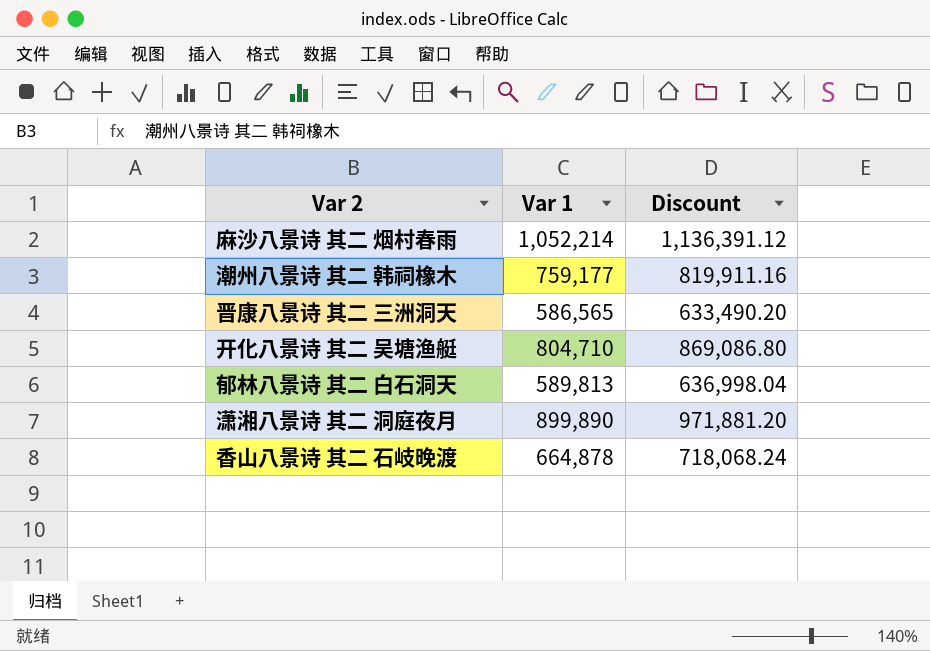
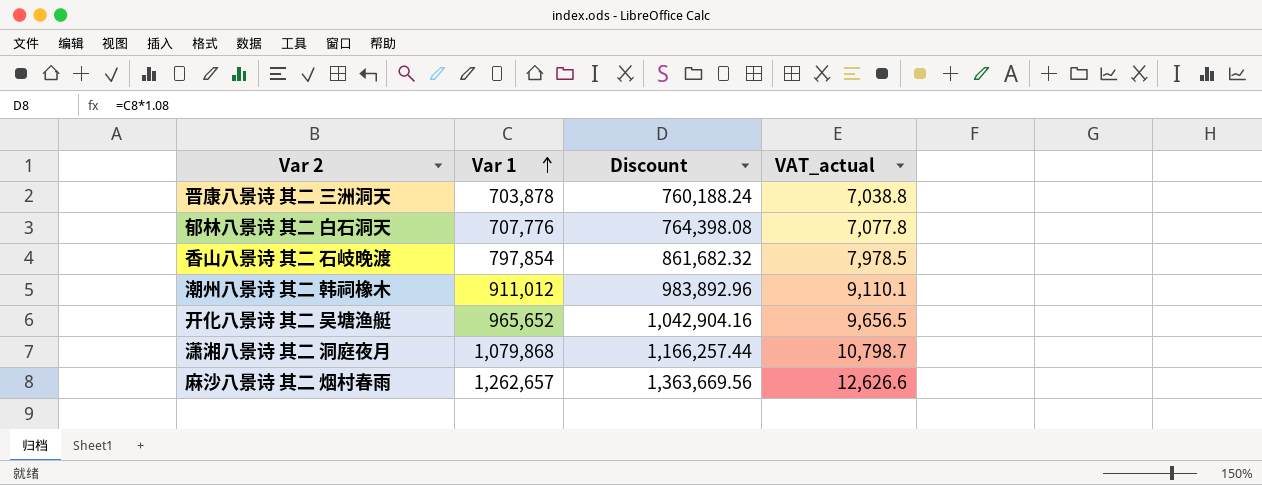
row order: none -> Var 1 ascending
column VAT_actual | formula: none -> [Var 1] * 0.01
晋康八景诗 其二 三洲洞天 | Var 1: 586,565 -> 703,878
晋康八景诗 其二 三洲洞天 | Discount: 633,490.20 -> 760,188.24
郁林八景诗 其二 白石洞天 | Var 1: 589,813 -> 707,776
郁林八景诗 其二 白石洞天 | Discount: 636,998.04 -> 764,398.08
香山八景诗 其二 石岐晚渡 | Var 1: 664,878 -> 797,854
香山八景诗 其二 石岐晚渡 | Discount: 718,068.24 -> 861,682.32
潮州八景诗 其二 韩祠橡木 | Var 1: 759,177 -> 911,012
潮州八景诗 其二 韩祠橡木 | Discount: 819,911.16 -> 983,892.96
开化八景诗 其二 吴塘渔艇 | Var 1: 804,710 -> 965,652
开化八景诗 其二 吴塘渔艇 | Discount: 869,086.80 -> 1,042,904.16
潇湘八景诗 其二 洞庭夜月 | Var 1: 899,890 -> 1,079,868
潇湘八景诗 其二 洞庭夜月 | Discount: 971,881.20 -> 1,166,257.44
麻沙八景诗 其二 烟村春雨 | Var 1: 1,052,214 -> 1,262,657
麻沙八景诗 其二 烟村春雨 | Discount: 1,136,391.12 -> 1,363,669.56

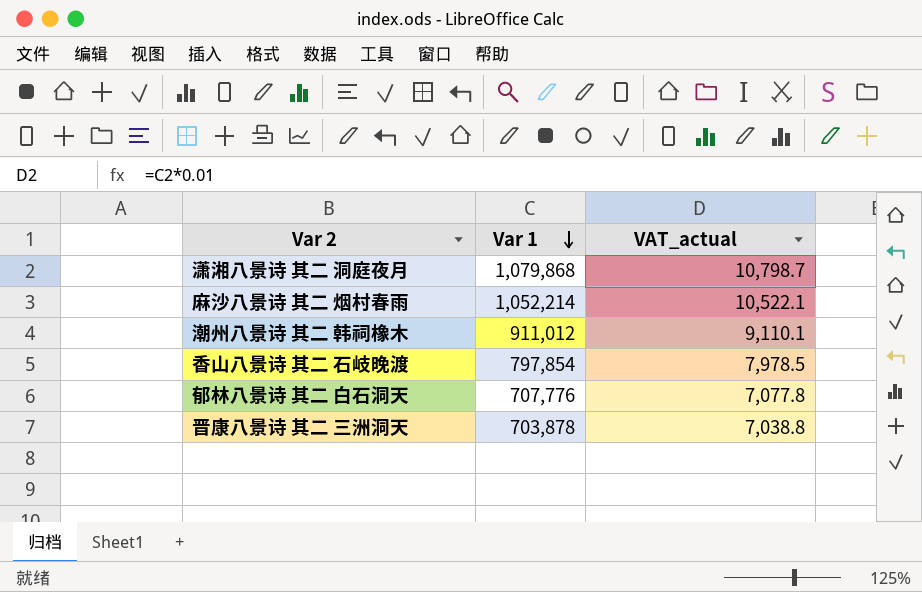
row order: Var 1 ascending -> Var 1 descending
column Discount | formula: [Var 1] * 1.08 -> none
row 开化八景诗 其二 吴塘渔艇: 965,652 | 1,042,904.16 | 9,656.5 -> none
麻沙八景诗 其二 烟村春雨 | Var 1: 1,262,657 -> 1,052,214
麻沙八景诗 其二 烟村春雨 | VAT_actual: 12,626.6 -> 10,522.1

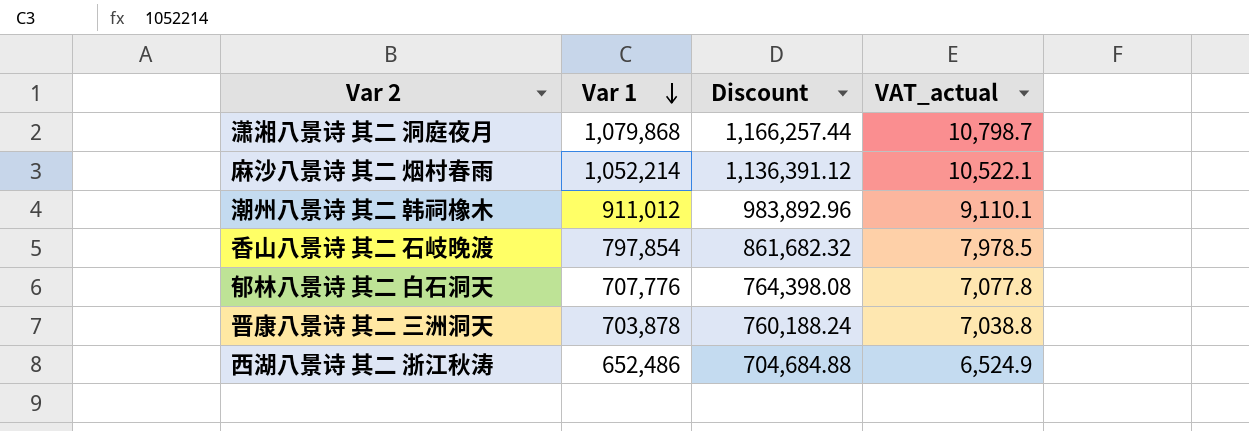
column Discount | formula: none -> [Var 1] * 1.08
row 西湖八景诗 其二 浙江秋涛: none -> 652,486 | 704,684.88 | 6,524.9

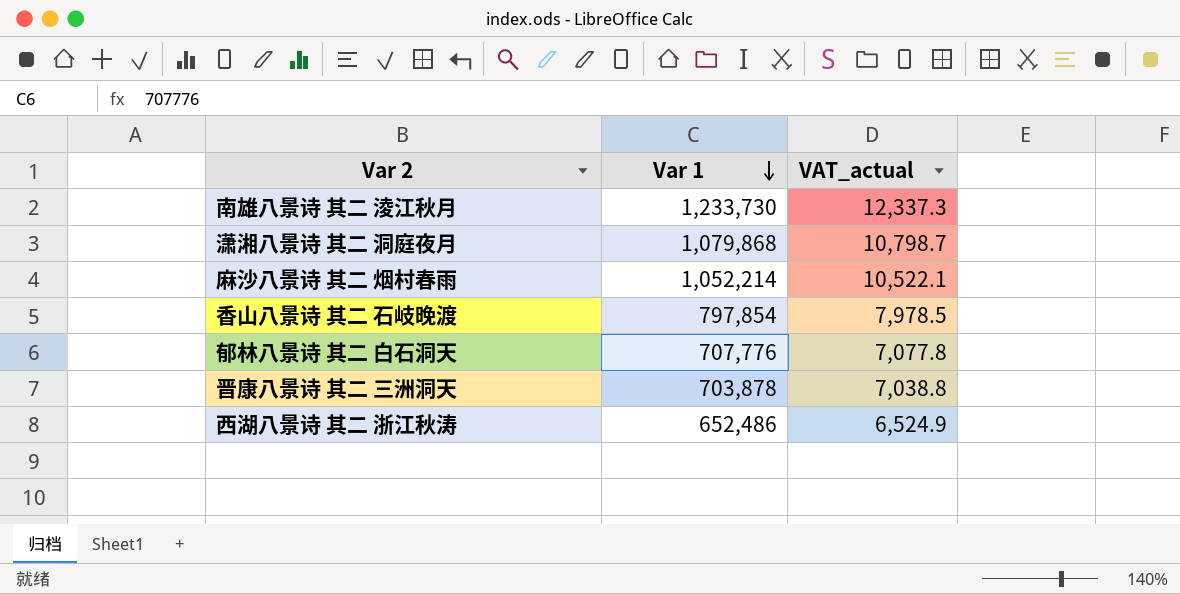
column Discount | formula: [Var 1] * 1.08 -> none
row 潮州八景诗 其二 韩祠橡木: 911,012 | 983,892.96 | 9,110.1 -> none
row 南雄八景诗 其二 淩江秋月: none -> 1,233,730 | 12,337.3

